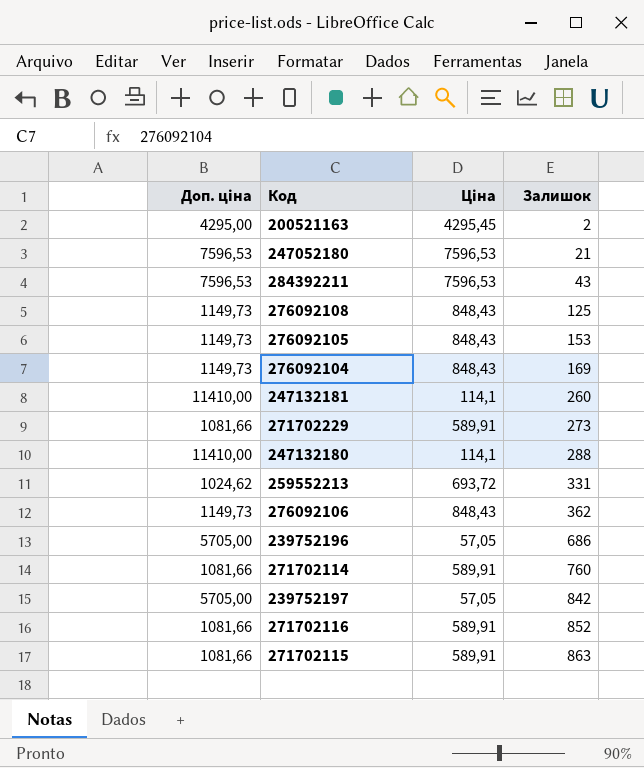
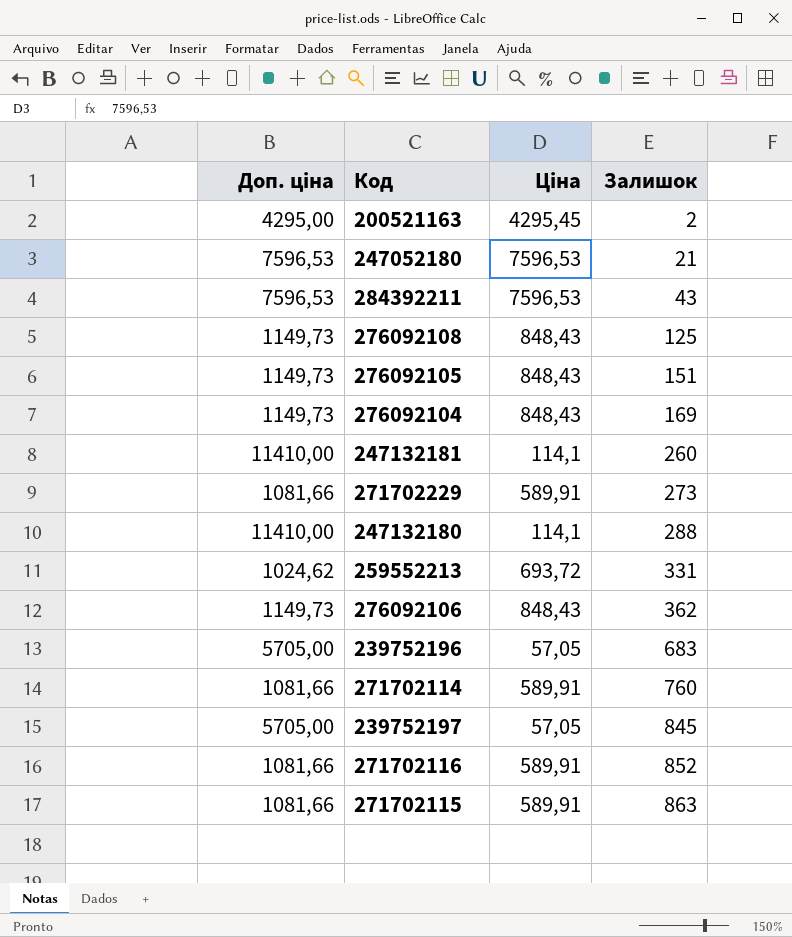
276092105 | Залишок: 153 -> 151
239752196 | Залишок: 686 -> 683
239752197 | Залишок: 842 -> 845

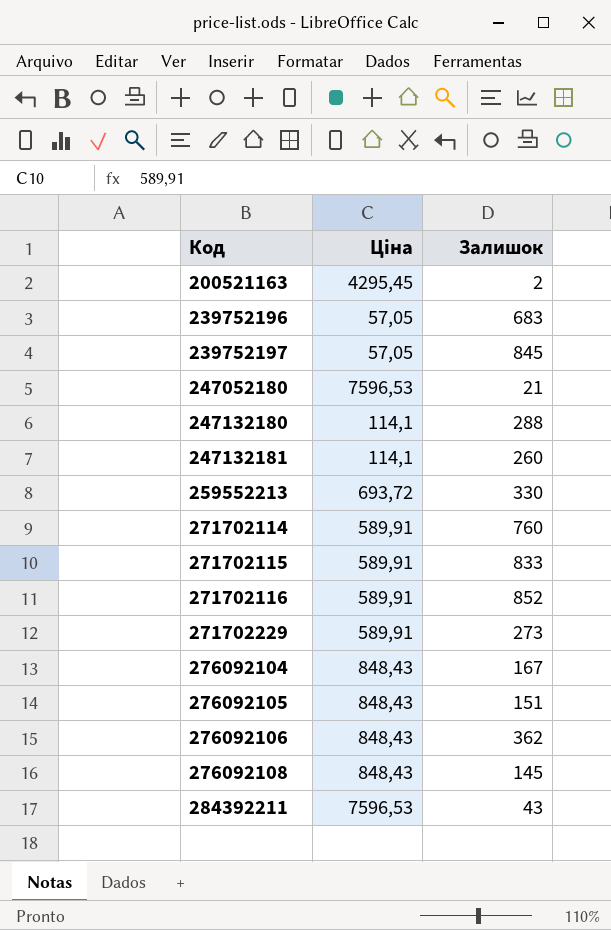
row order: Залишок ascending -> Код ascending
column Доп. ціна | position: 1 -> none
259552213 | Залишок: 331 -> 330
271702115 | Залишок: 863 -> 833
276092104 | Залишок: 169 -> 167
276092108 | Залишок: 125 -> 145

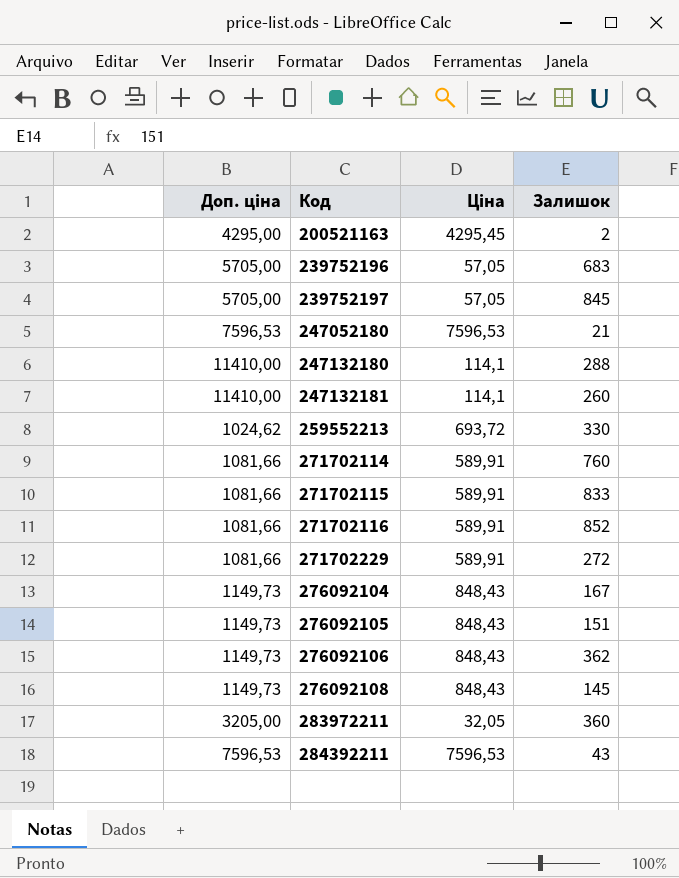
column Доп. ціна | position: none -> 1
271702229 | Залишок: 273 -> 272
row 283972211: none -> 3205,00 | 32,05 | 360

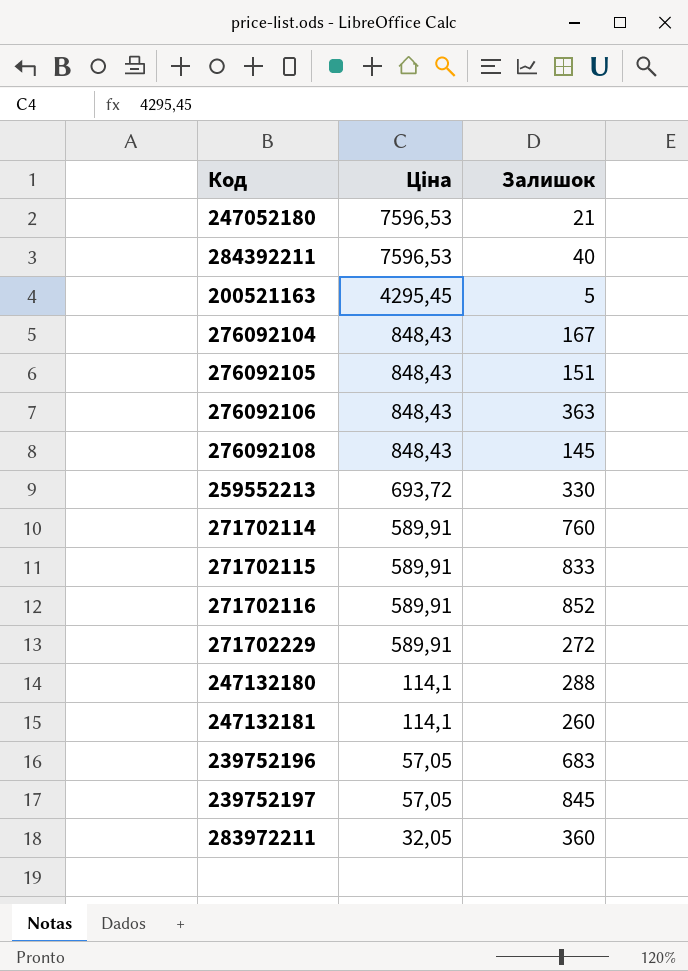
row order: Код ascending -> Ціна descending
column Доп. ціна | position: 1 -> none
284392211 | Залишок: 43 -> 40
200521163 | Залишок: 2 -> 5
276092106 | Залишок: 362 -> 363

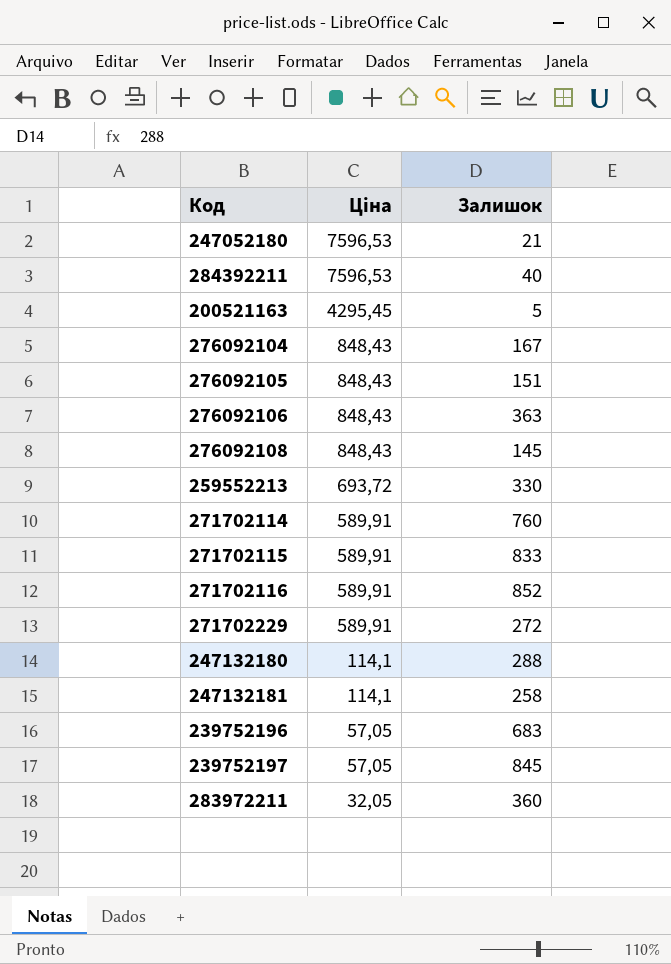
247132181 | Залишок: 260 -> 258

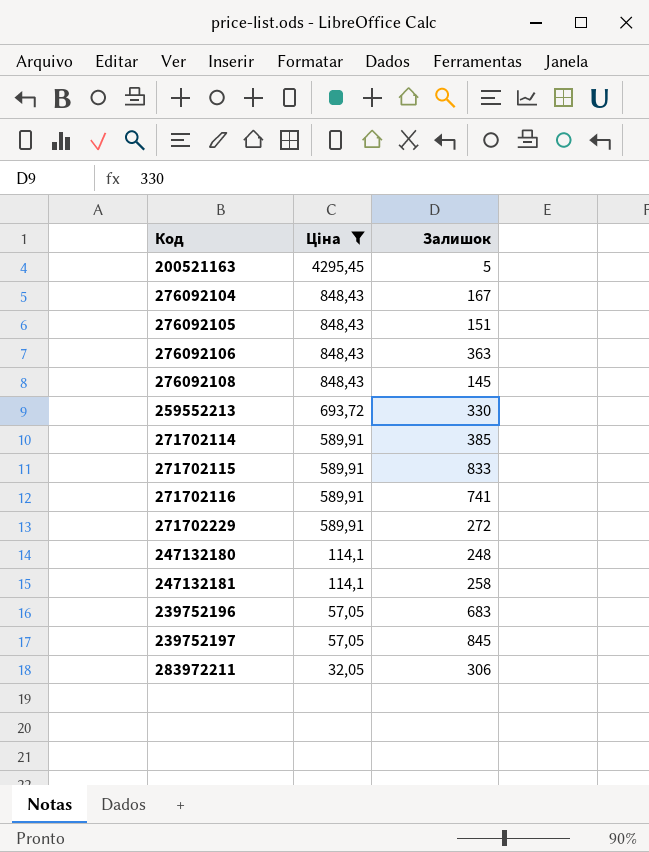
filter: none -> Ціна != 7596,53
271702114 | Залишок: 760 -> 385
271702116 | Залишок: 852 -> 741
247132180 | Залишок: 288 -> 248
283972211 | Залишок: 360 -> 306

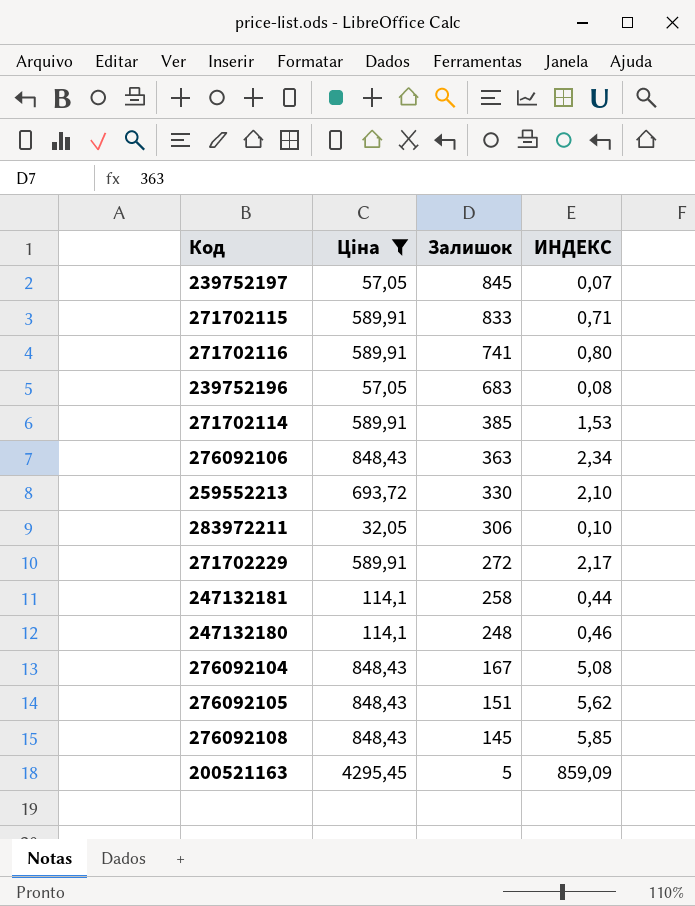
row order: Ціна descending -> Залишок descending
column ИНДЕКС | formula: none -> [Ціна] / [Залишок]

